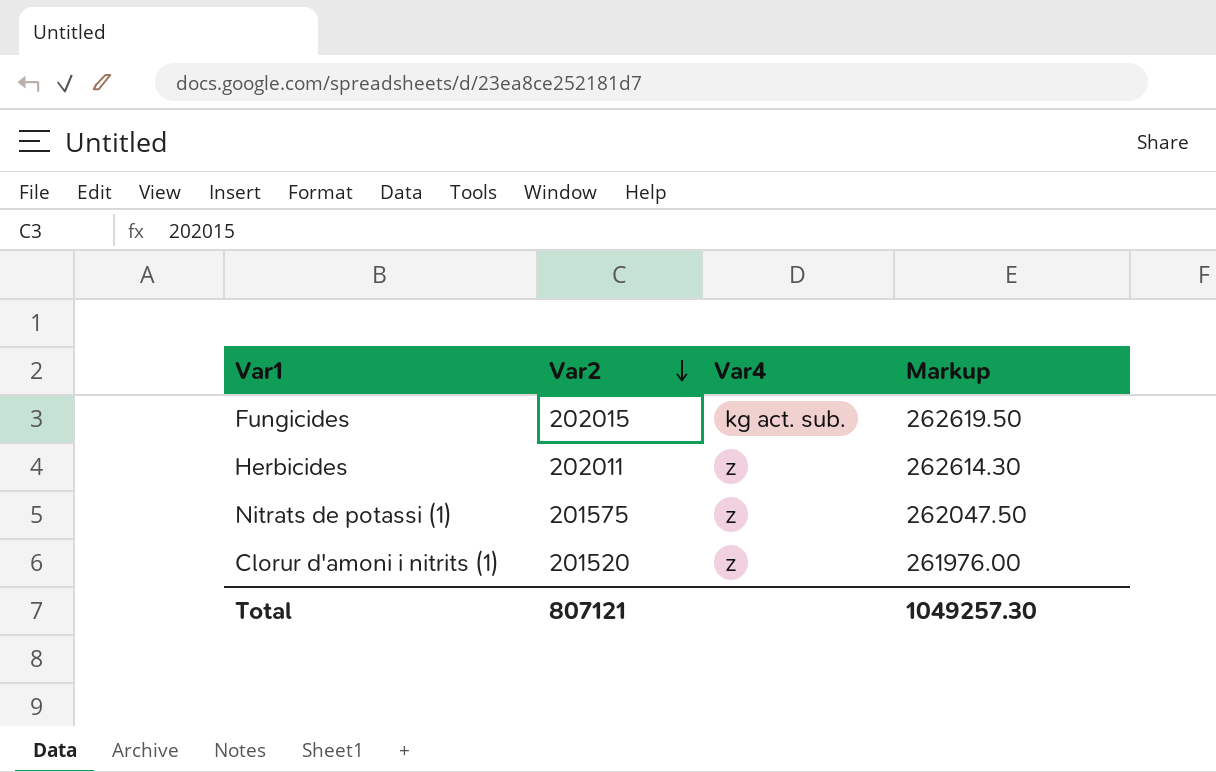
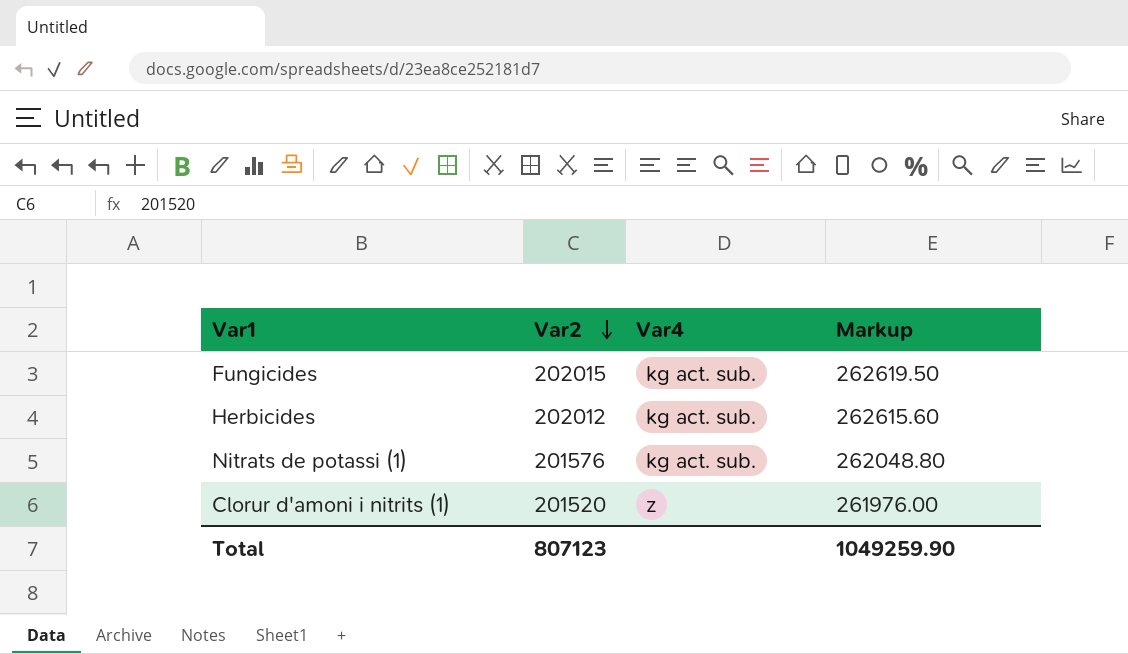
Herbicides | Var2: 202011 -> 202012
Herbicides | Var4: z -> kg act. sub.
Herbicides | Markup: 262614.30 -> 262615.60
Nitrats de potassi (1) | Var2: 201575 -> 201576
Nitrats de potassi (1) | Var4: z -> kg act. sub.
Nitrats de potassi (1) | Markup: 262047.50 -> 262048.80
Total | Var2: 807121 -> 807123
Total | Markup: 1049257.30 -> 1049259.90

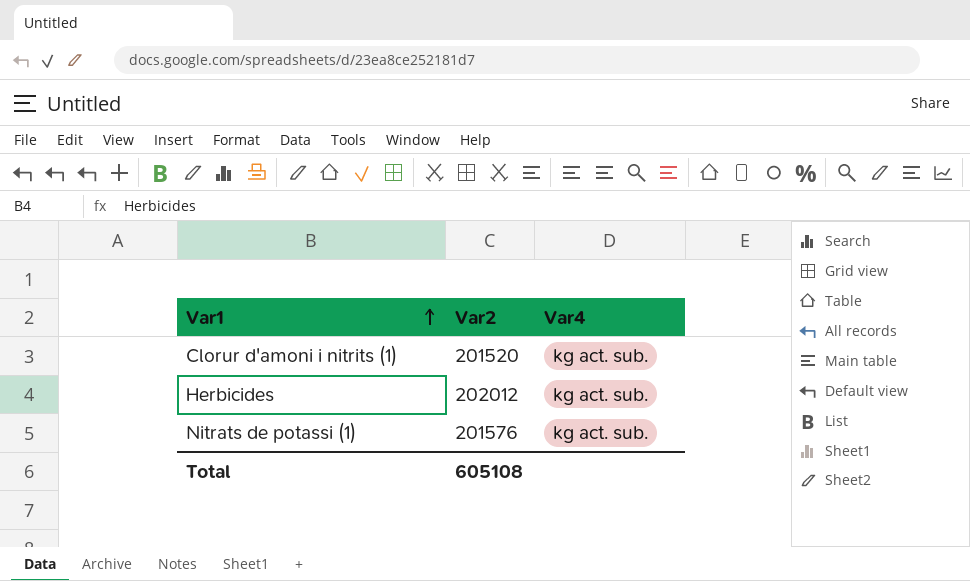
row order: Var2 descending -> Var1 ascending
column Markup | formula: [Var2] * 1.3 -> none
row Fungicides: 202015 | kg act. sub. | 262619.50 -> none
Clorur d'amoni i nitrits (1) | Var4: z -> kg act. sub.
Total | Var2: 807123 -> 605108

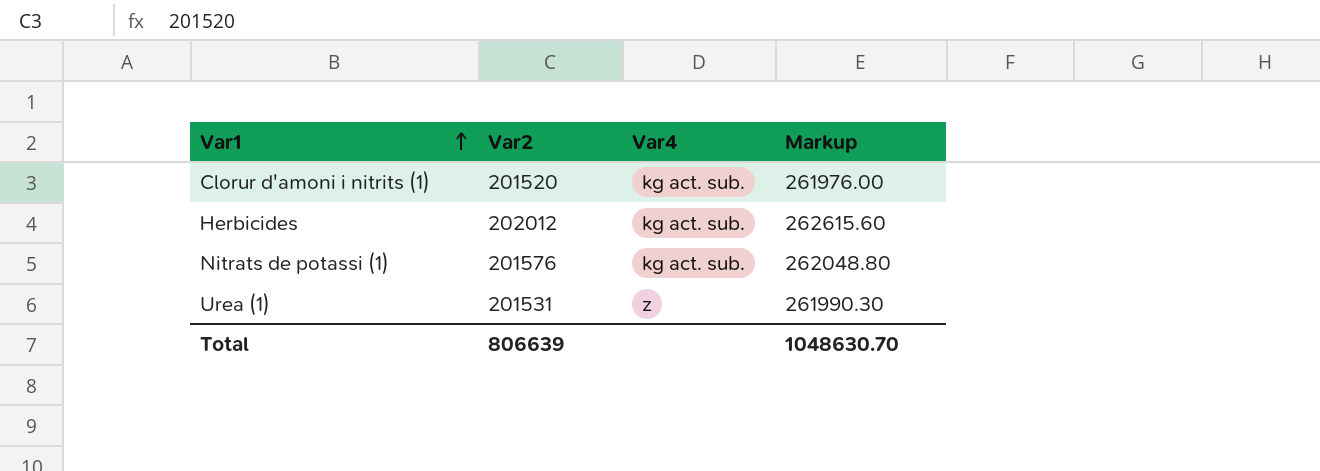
column Markup | formula: none -> [Var2] * 1.3
row Urea (1): none -> 201531 | z | 261990.30
Total | Var2: 605108 -> 806639

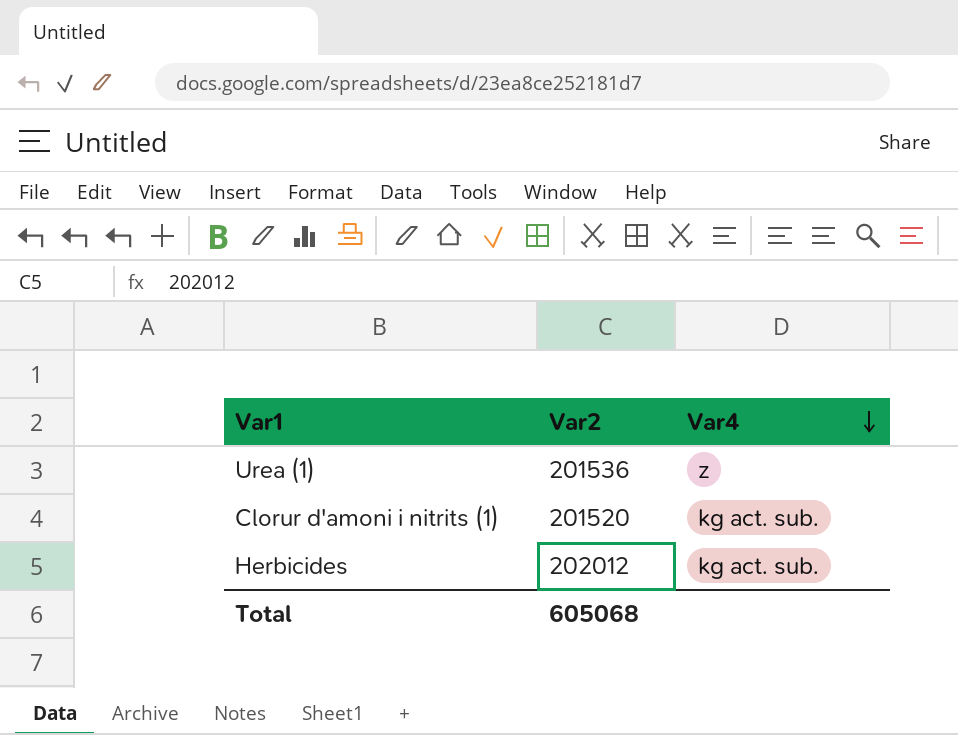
row order: Var1 ascending -> Var4 descending
column Markup | formula: [Var2] * 1.3 -> none
row Nitrats de potassi (1): 201576 | kg act. sub. | 262048.80 -> none
Urea (1) | Var2: 201531 -> 201536
Total | Var2: 806639 -> 605068

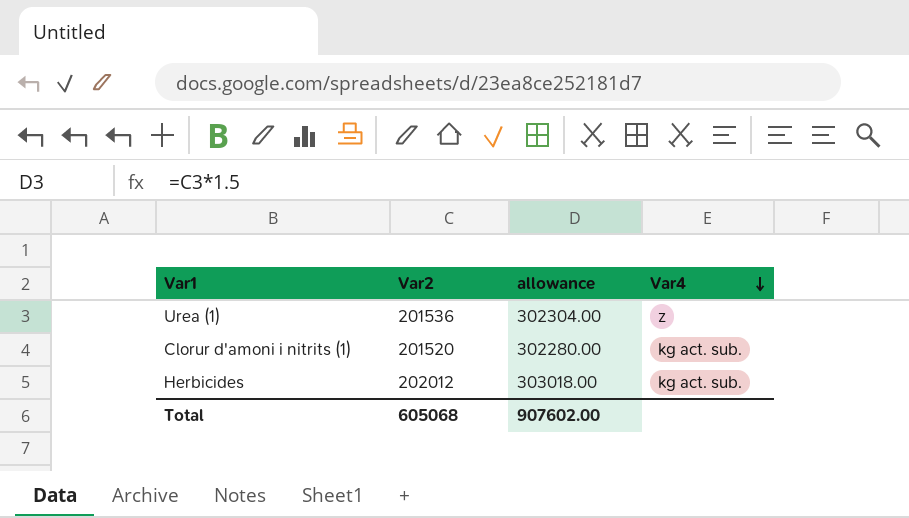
column allowance | formula: none -> [Var2] * 1.5

